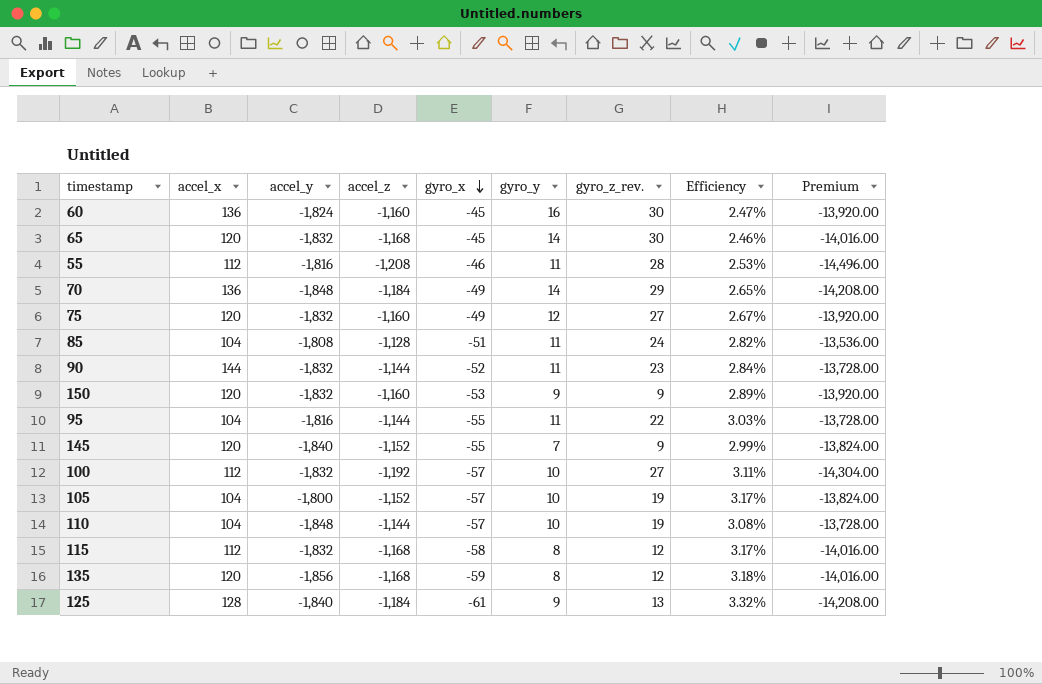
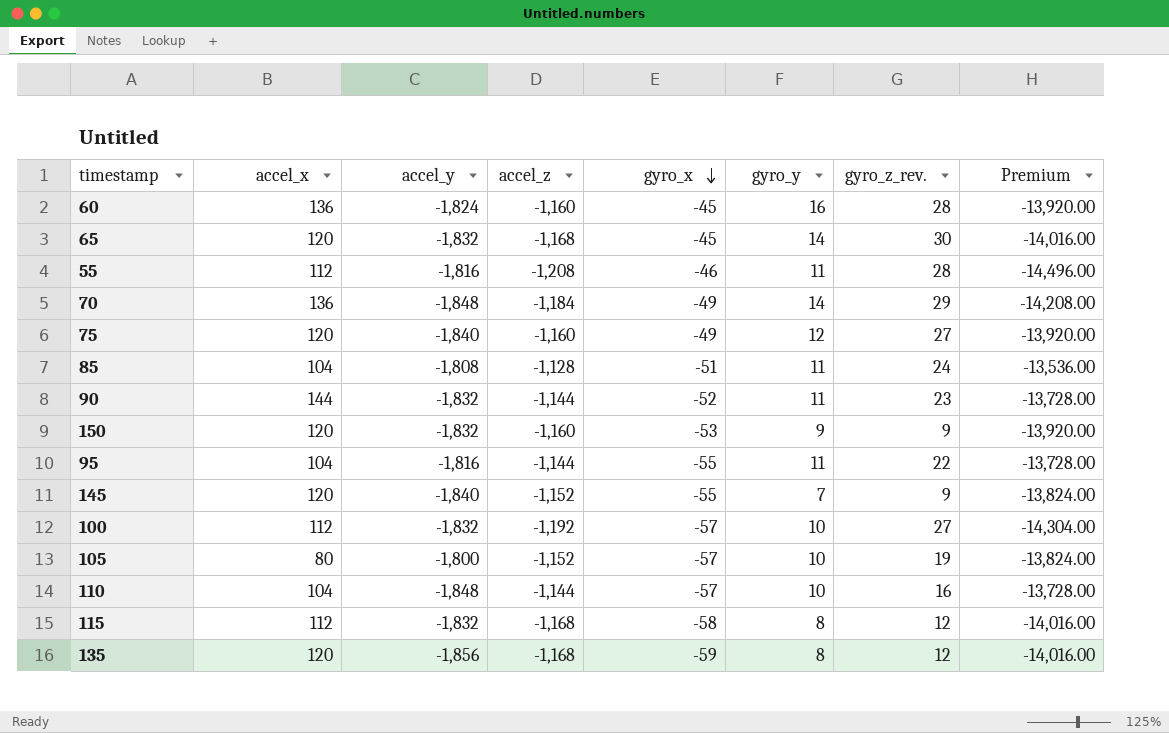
column Efficiency | formula: [gyro_x] / [accel_y] -> none
row 125: 128 | -1,840 | -1,184 | -61 | 9 | 13 | 3.32% | -14,208.00 -> none
60 | gyro_z_rev.: 30 -> 28
75 | accel_y: -1,832 -> -1,840
105 | accel_x: 104 -> 80
110 | gyro_z_rev.: 19 -> 16

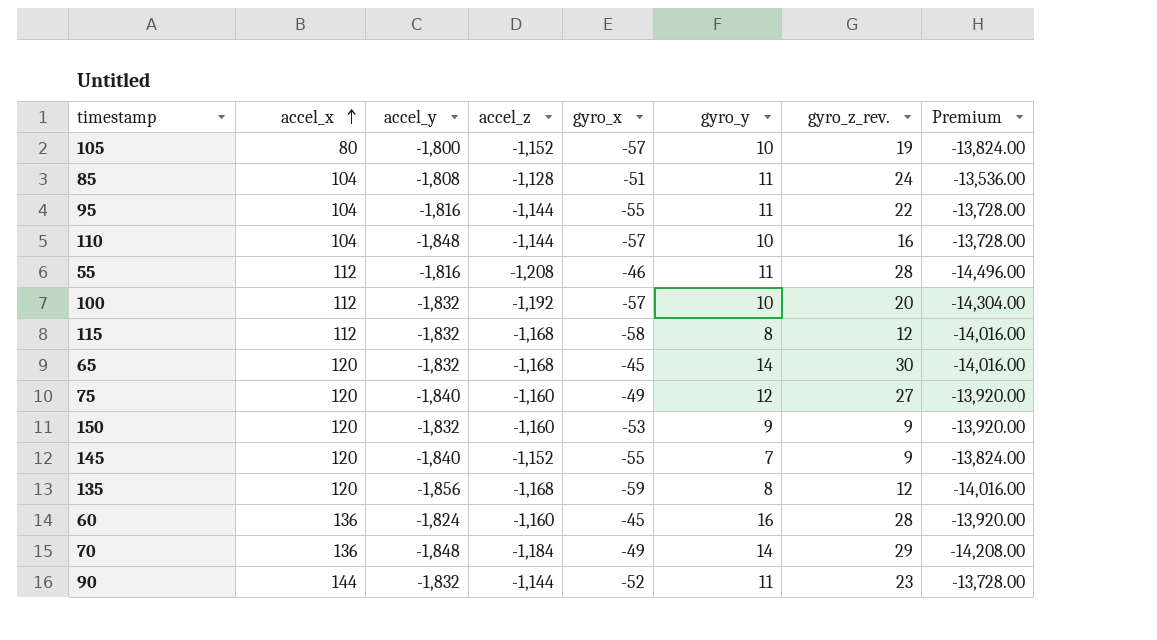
row order: gyro_x descending -> accel_x ascending
100 | gyro_z_rev.: 27 -> 20

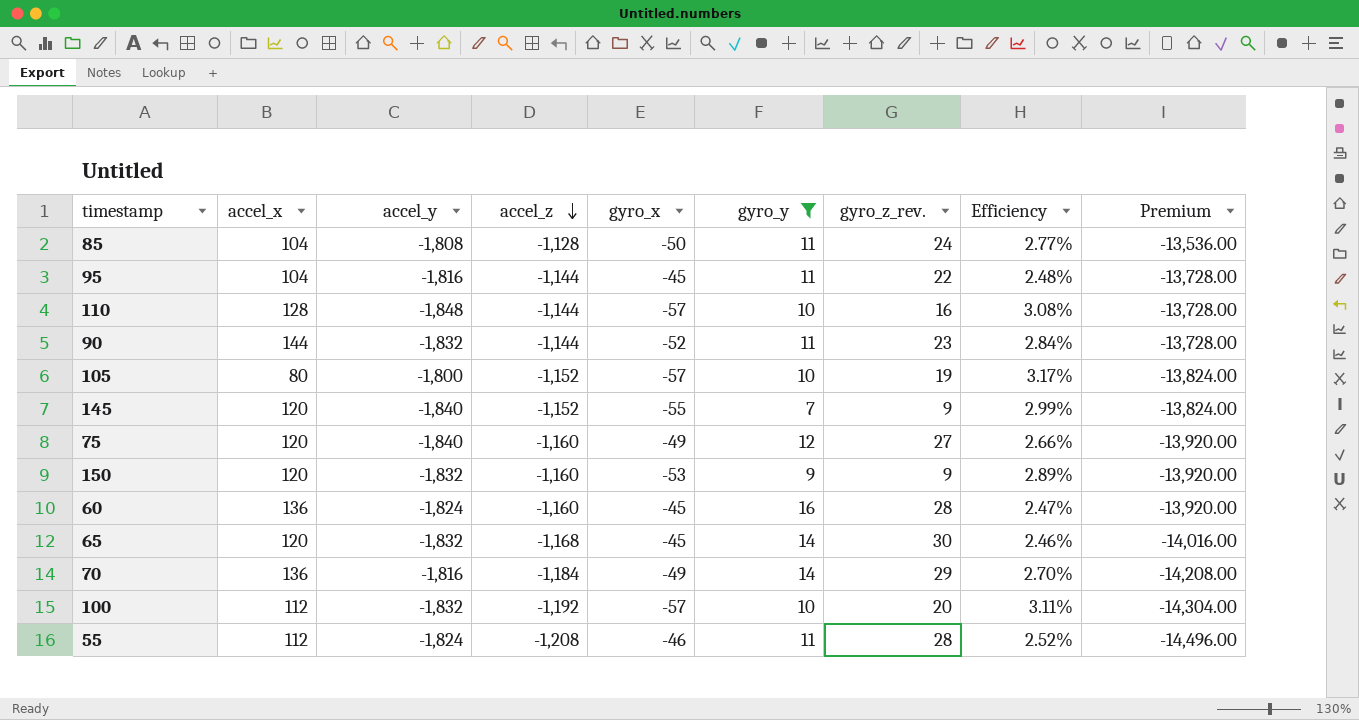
filter: none -> gyro_y != 8
row order: accel_x ascending -> accel_z descending
column Efficiency | formula: none -> [gyro_x] / [accel_y]
85 | gyro_x: -51 -> -50
95 | gyro_x: -55 -> -45
110 | accel_x: 104 -> 128
70 | accel_y: -1,848 -> -1,816
55 | accel_y: -1,816 -> -1,824

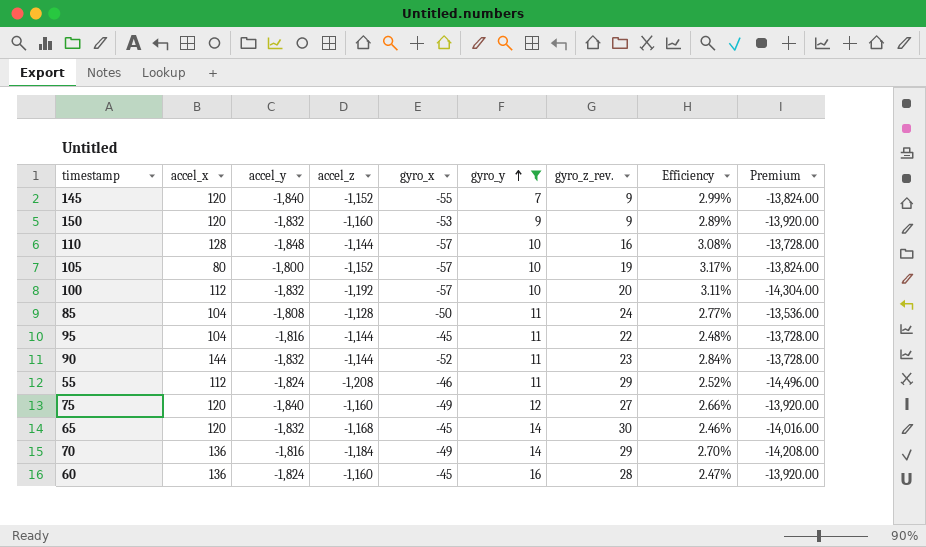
row order: accel_z descending -> gyro_y ascending
55 | gyro_z_rev.: 28 -> 29

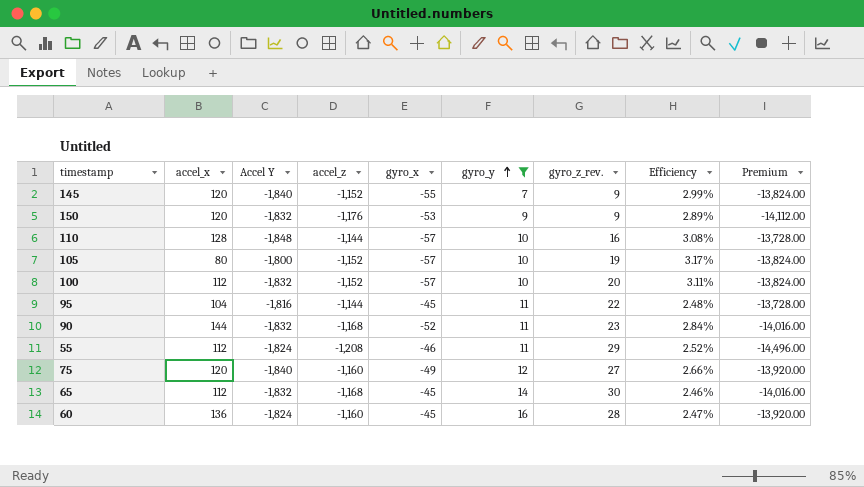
column name: accel_y -> Accel Y
row 85: 104 | -1,808 | -1,128 | -50 | 11 | 24 | 2.77% | -13,536.00 -> none
row 70: 136 | -1,816 | -1,184 | -49 | 14 | 29 | 2.70% | -14,208.00 -> none
150 | accel_z: -1,160 -> -1,176
150 | Premium: -13,920.00 -> -14,112.00
100 | accel_z: -1,192 -> -1,152
100 | Premium: -14,304.00 -> -13,824.00
90 | accel_z: -1,144 -> -1,168
90 | Premium: -13,728.00 -> -14,016.00
65 | accel_x: 120 -> 112

